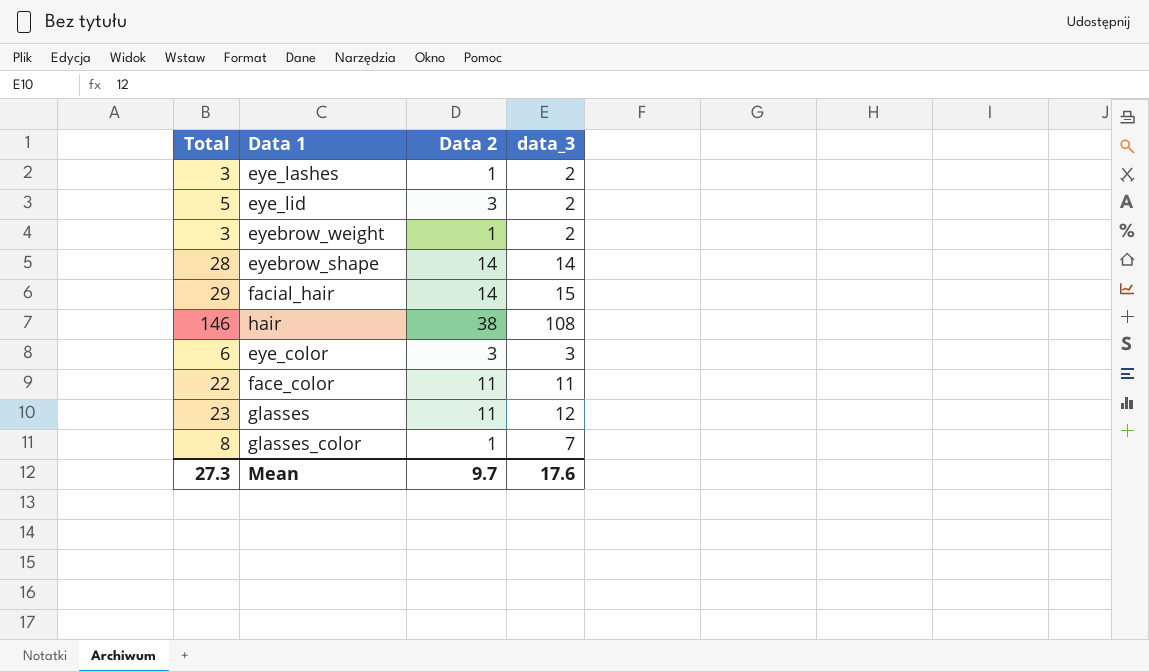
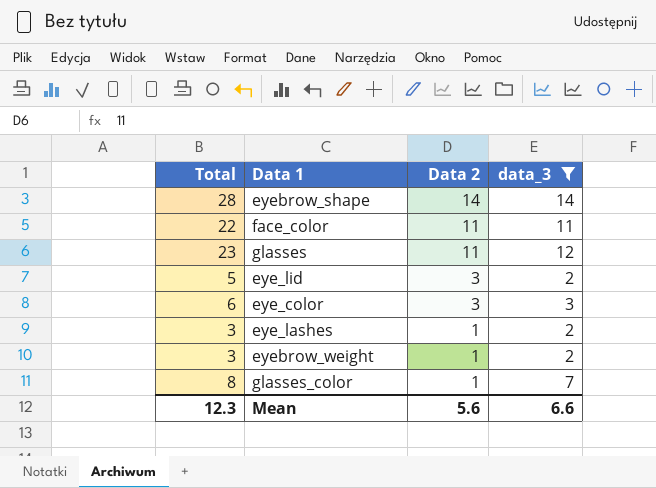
filter: none -> data_3 <= 14
row order: none -> Data 2 descending
Mean | Total: 27.3 -> 12.3
Mean | Data 2: 9.7 -> 5.6
Mean | data_3: 17.6 -> 6.6

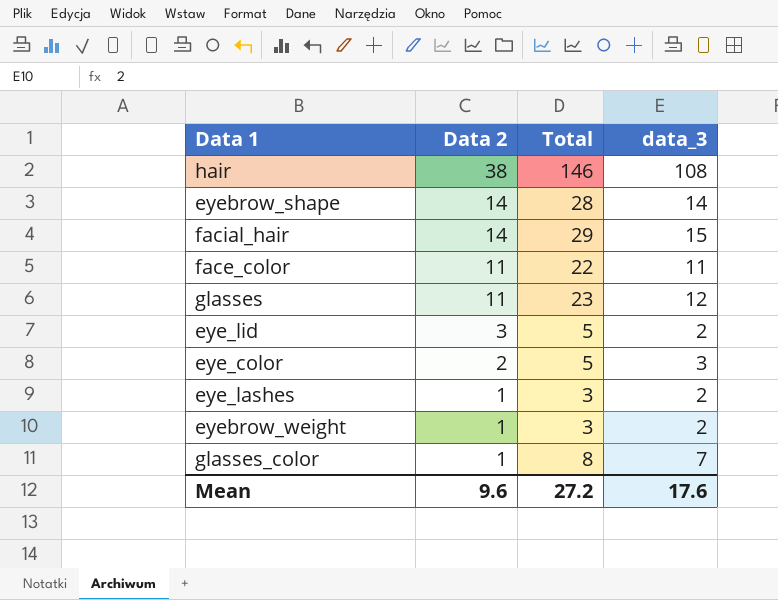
filter: data_3 <= 14 -> none
column Total | position: 1 -> 3
eye_color | Data 2: 3 -> 2
eye_color | Total: 6 -> 5
Mean | Data 2: 5.6 -> 9.6
Mean | Total: 12.3 -> 27.2
Mean | data_3: 6.6 -> 17.6

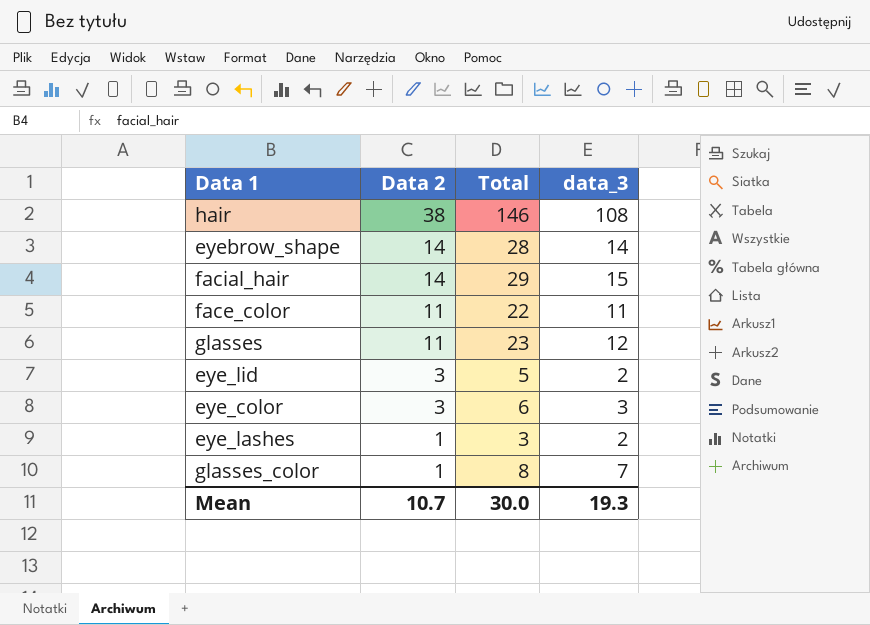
row eyebrow_weight: 1 | 3 | 2 -> none
eye_color | Data 2: 2 -> 3
eye_color | Total: 5 -> 6
Mean | Data 2: 9.6 -> 10.7
Mean | Total: 27.2 -> 30.0
Mean | data_3: 17.6 -> 19.3

